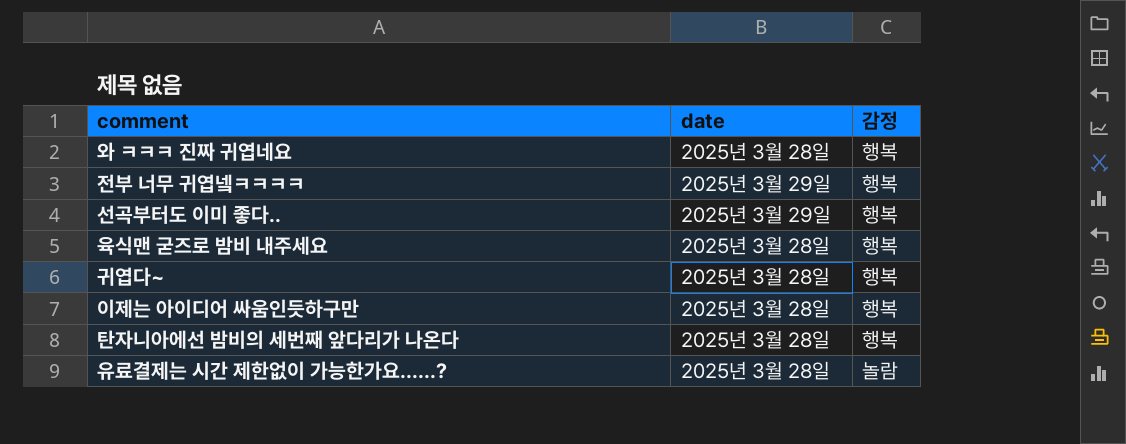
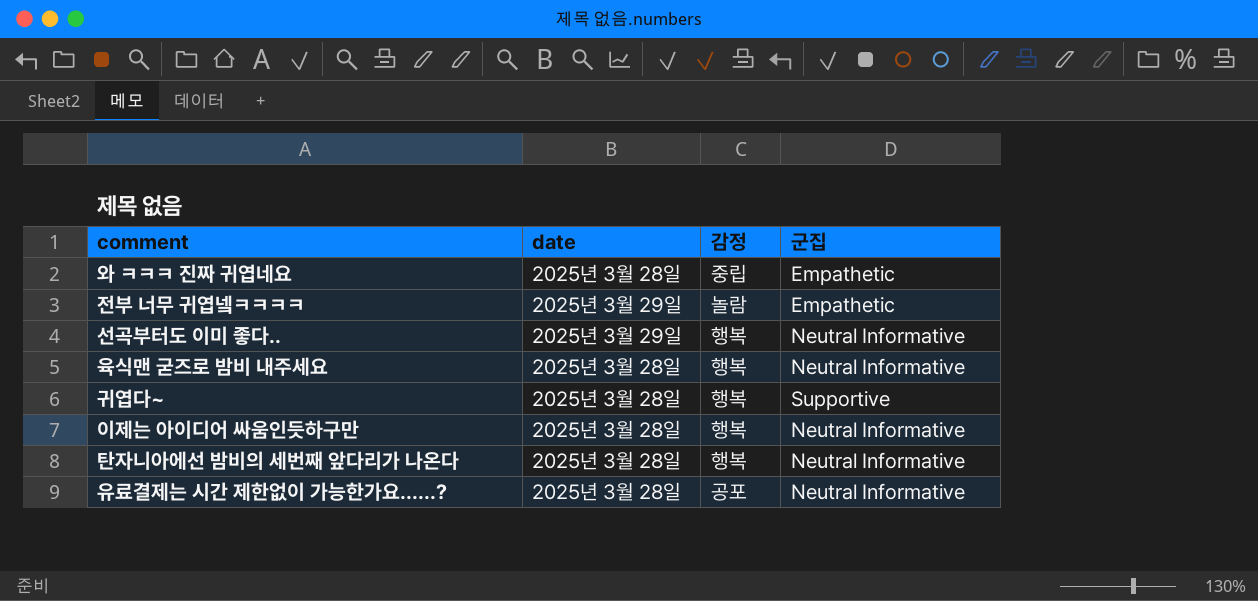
column 군집 | position: none -> 4
와 ㅋㅋㅋ 진짜 귀엽네요 | 감정: 행복 -> 중립
전부 너무 귀엽넼ㅋㅋㅋㅋ | 감정: 행복 -> 놀람
유료결제는 시간 제한없이 가능한가요......? | 감정: 놀람 -> 공포

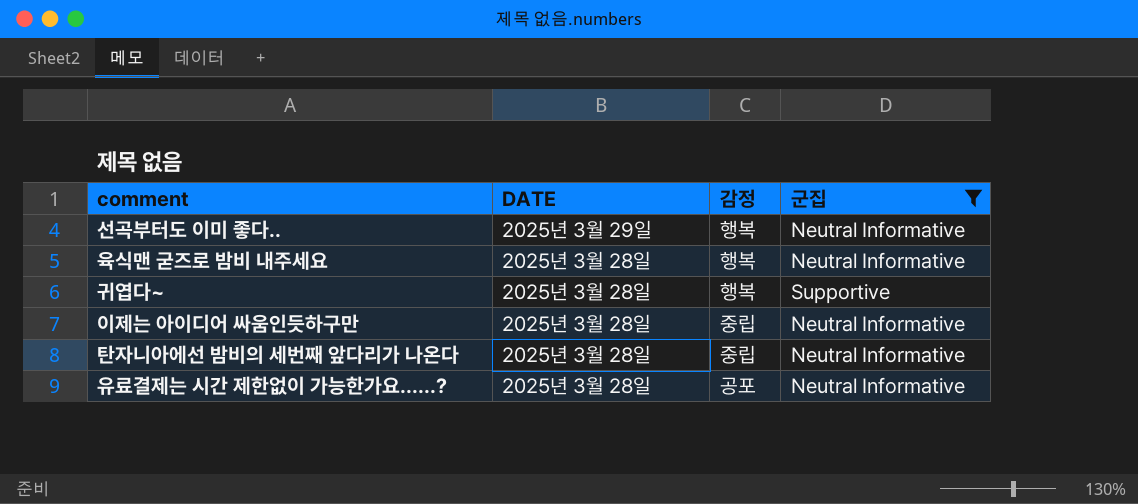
filter: none -> 군집 != Empathetic
column name: date -> DATE
이제는 아이디어 싸움인듯하구만 | 감정: 행복 -> 중립
탄자니아에선 밤비의 세번째 앞다리가 나온다 | 감정: 행복 -> 중립

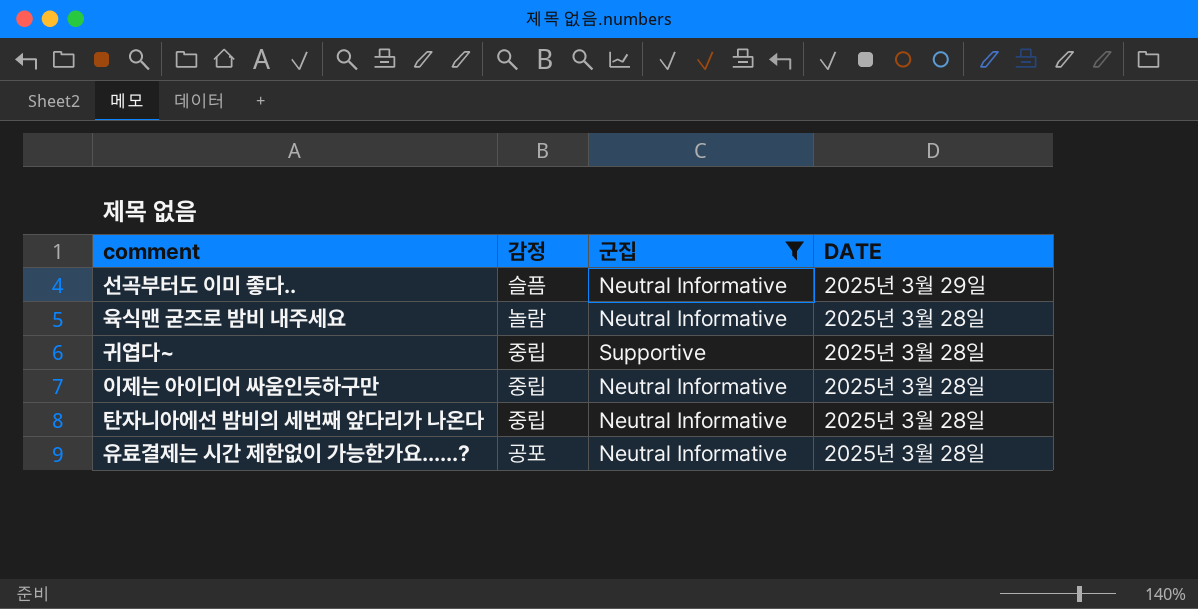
column DATE | position: 2 -> 4
선곡부터도 이미 좋다.. | 감정: 행복 -> 슬픔
육식맨 굳즈로 밤비 내주세요 | 감정: 행복 -> 놀람
귀엽다~ | 감정: 행복 -> 중립

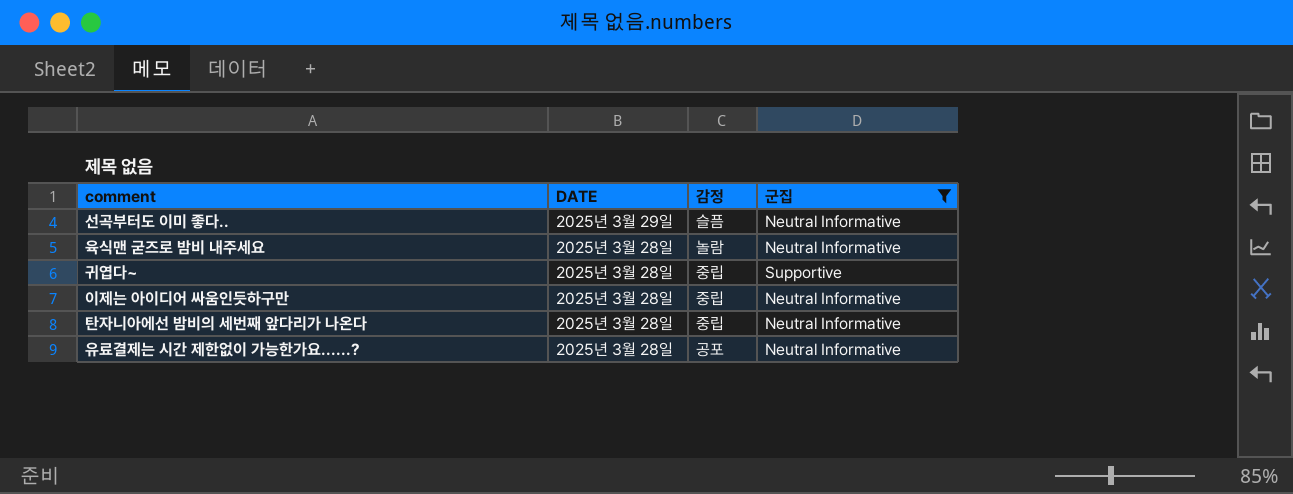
column DATE | position: 4 -> 2

